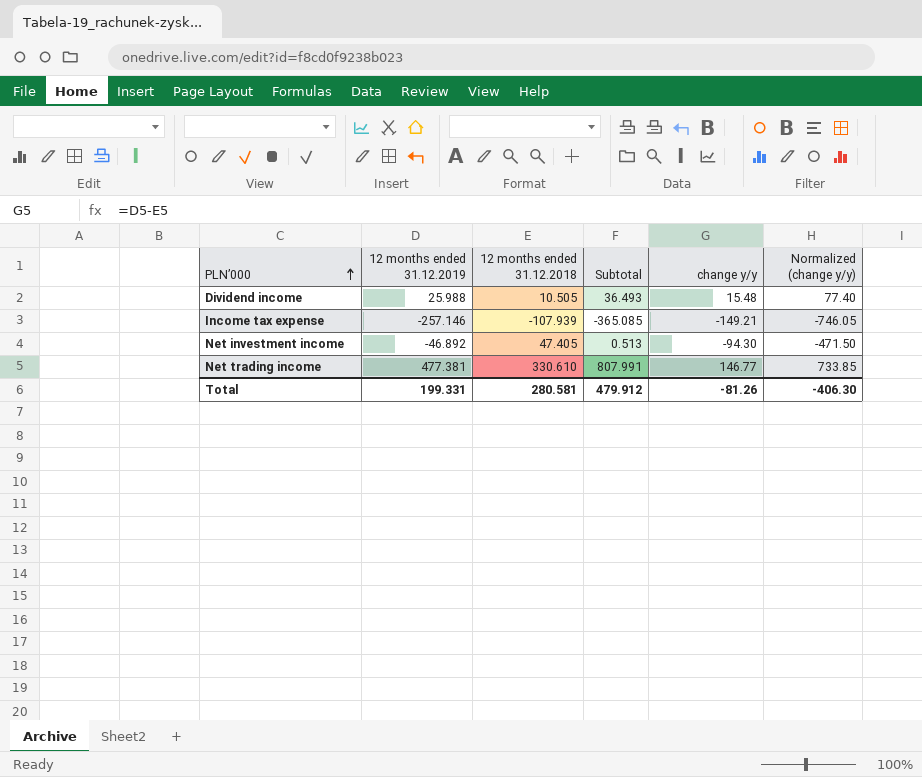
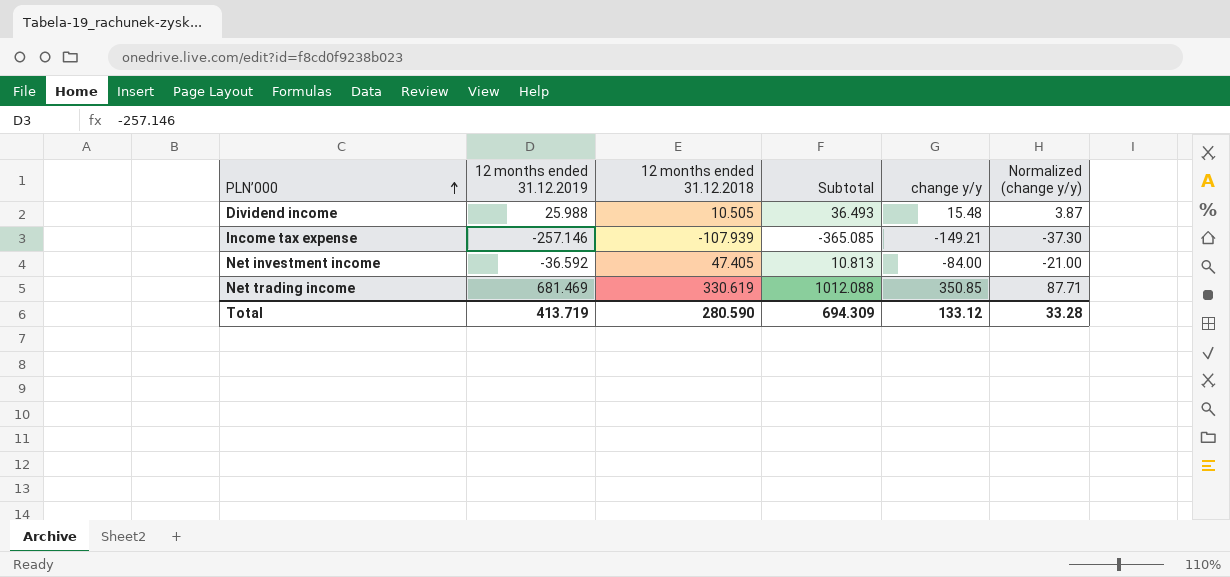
column Normalized (change y/y) | formula: [change y/y] * 5 -> [change y/y] * 0.25
Net investment income | 12 months ended 31.12.2019: -46.892 -> -36.592
Net investment income | Subtotal: 0.513 -> 10.813
Net investment income | change y/y: -94.30 -> -84.00
Net trading income | 12 months ended 31.12.2019: 477.381 -> 681.469
Net trading income | 12 months ended 31.12.2018: 330.610 -> 330.619
Net trading income | Subtotal: 807.991 -> 1012.088
Net trading income | change y/y: 146.77 -> 350.85
Total | 12 months ended 31.12.2019: 199.331 -> 413.719
Total | 12 months ended 31.12.2018: 280.581 -> 280.590
Total | Subtotal: 479.912 -> 694.309
Total | change y/y: -81.26 -> 133.12
Total | Normalized (change y/y): -406.30 -> 33.28

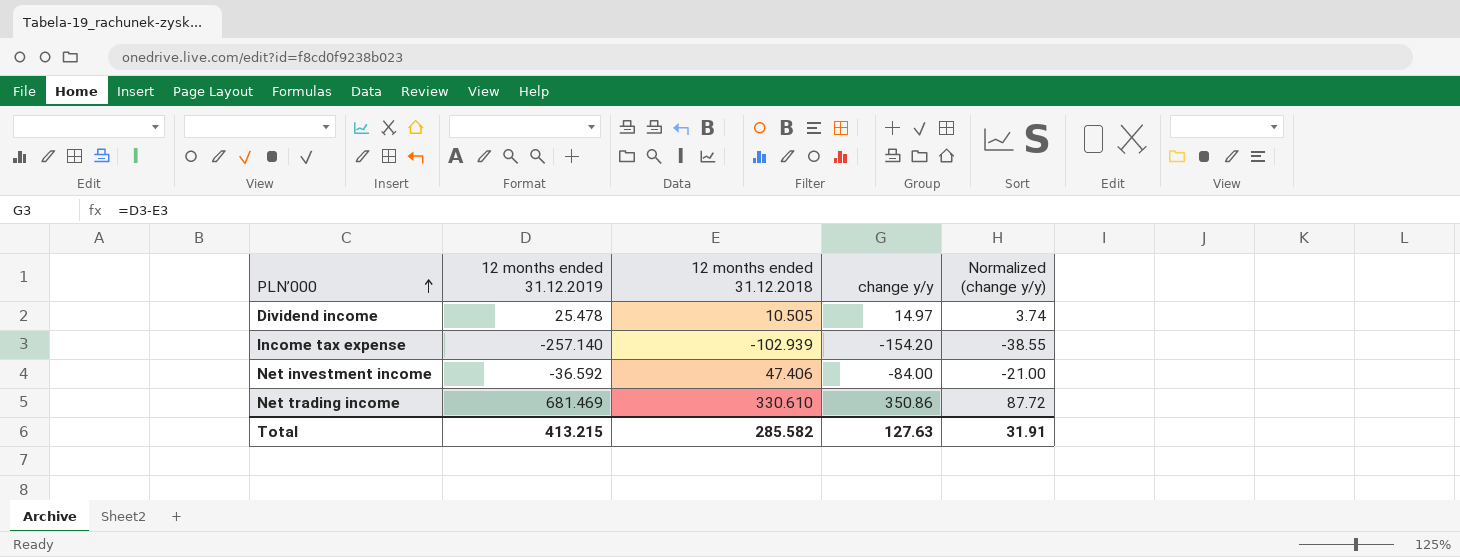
column Subtotal | formula: [12 months ended 31.12.2019] + [12 months ended 31.12.2018] -> none
Dividend income | 12 months ended 31.12.2019: 25.988 -> 25.478
Dividend income | change y/y: 15.48 -> 14.97
Dividend income | Normalized (change y/y): 3.87 -> 3.74
Income tax expense | 12 months ended 31.12.2019: -257.146 -> -257.140
Income tax expense | 12 months ended 31.12.2018: -107.939 -> -102.939
Income tax expense | change y/y: -149.21 -> -154.20
Income tax expense | Normalized (change y/y): -37.30 -> -38.55
Net investment income | 12 months ended 31.12.2018: 47.405 -> 47.406
Net trading income | 12 months ended 31.12.2018: 330.619 -> 330.610
Net trading income | change y/y: 350.85 -> 350.86
Net trading income | Normalized (change y/y): 87.71 -> 87.72
Total | 12 months ended 31.12.2019: 413.719 -> 413.215
Total | 12 months ended 31.12.2018: 280.590 -> 285.582
Total | change y/y: 133.12 -> 127.63
Total | Normalized (change y/y): 33.28 -> 31.91

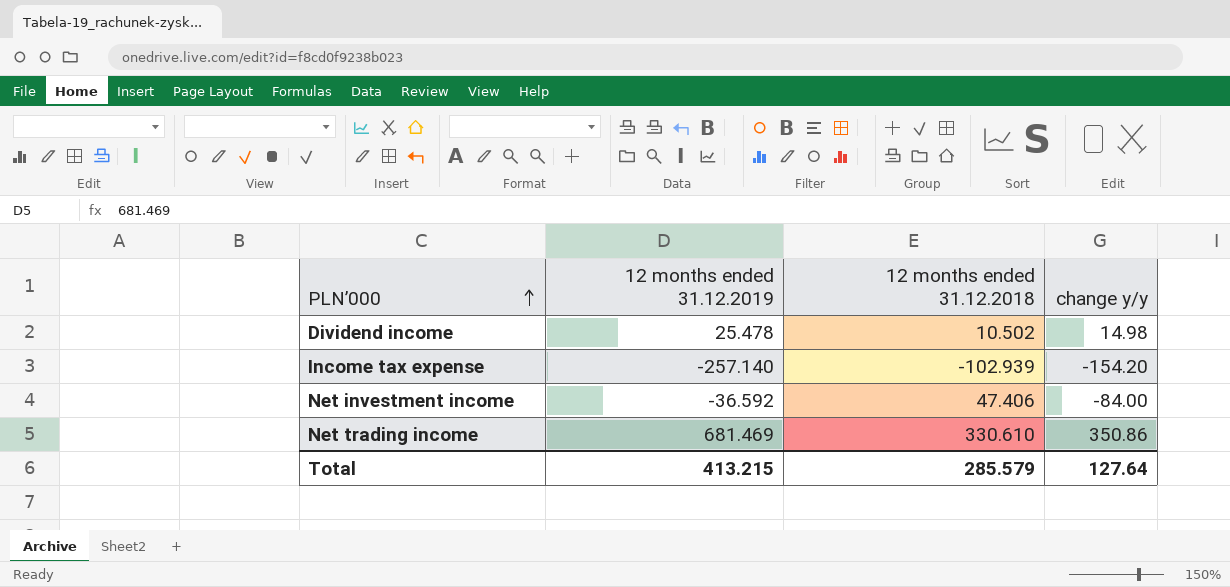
column Normalized (change y/y) | formula: [change y/y] * 0.25 -> none
Dividend income | 12 months ended 31.12.2018: 10.505 -> 10.502
Dividend income | change y/y: 14.97 -> 14.98
Total | 12 months ended 31.12.2018: 285.582 -> 285.579
Total | change y/y: 127.63 -> 127.64

